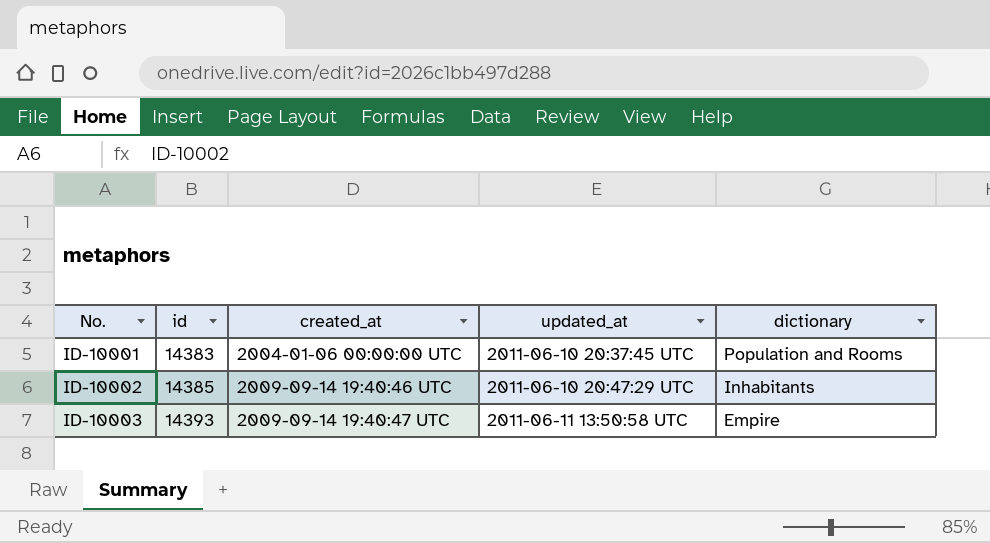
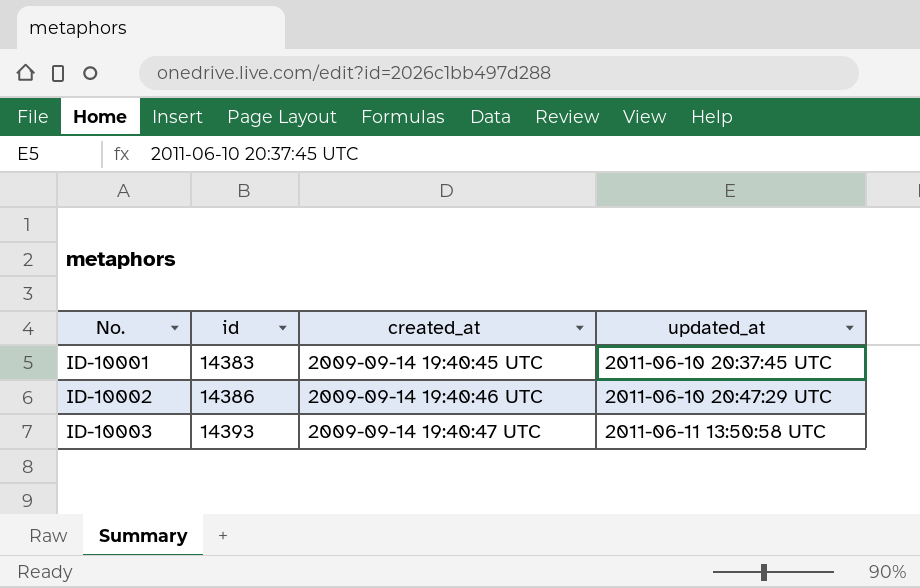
column dictionary | position: 5 -> none
ID-10001 | created_at: 2004-01-06 00:00:00 UTC -> 2009-09-14 19:40:45 UTC
ID-10002 | id: 14385 -> 14386

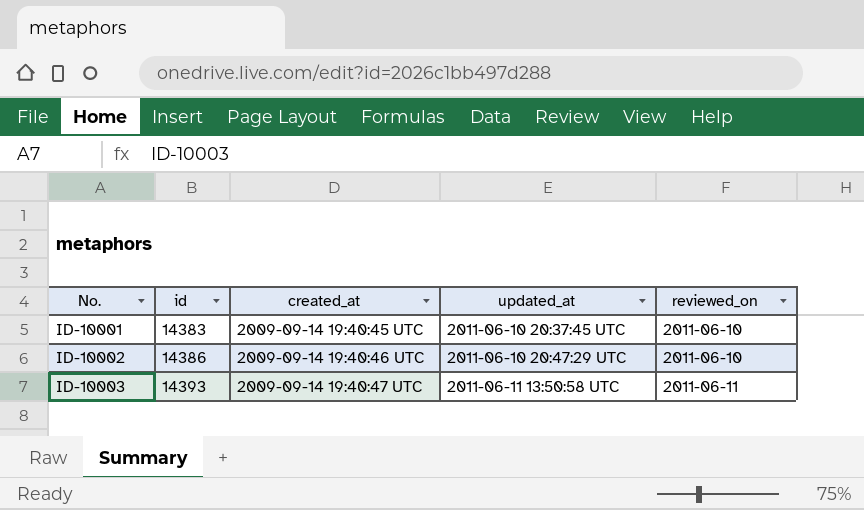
column reviewed_on | position: none -> 5

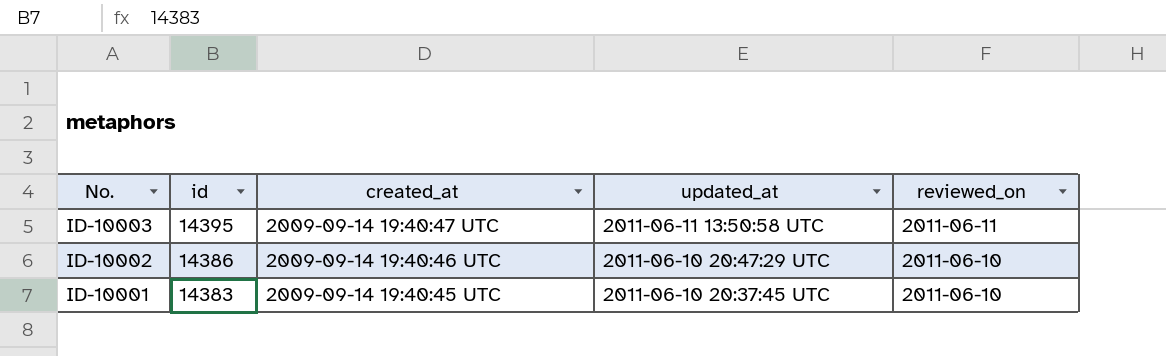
row order: No. ascending -> No. descending
ID-10003 | id: 14393 -> 14395

